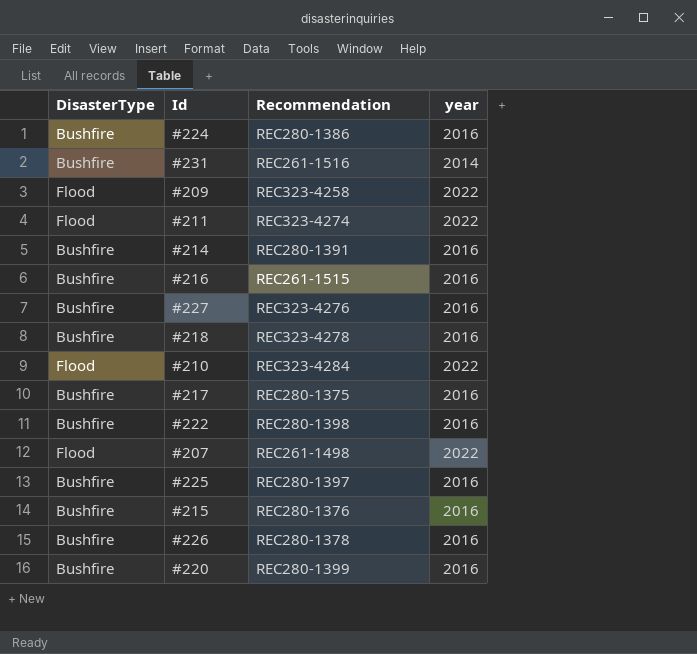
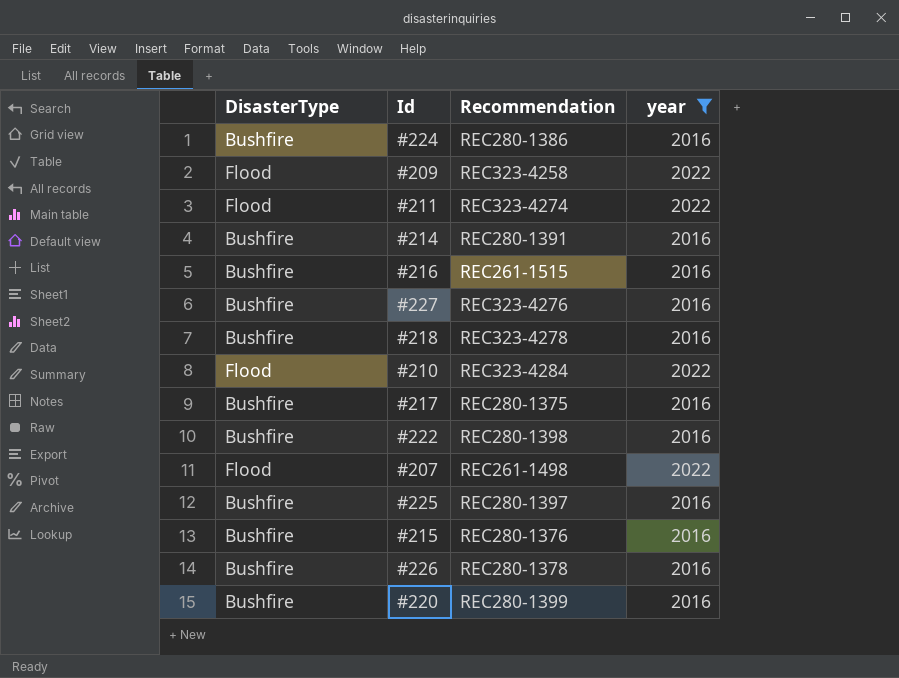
filter: none -> year != 2014

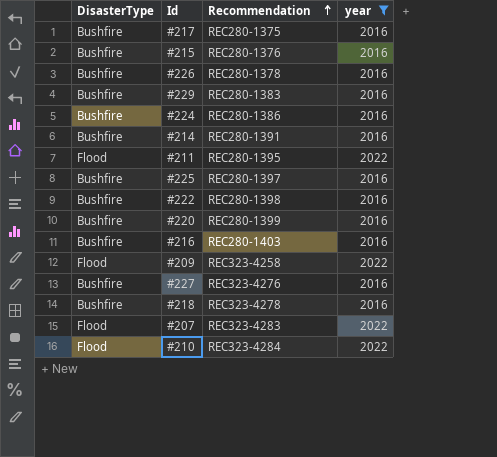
row order: none -> Recommendation ascending
row #229: none -> Bushfire | REC280-1383 | 2016
#211 | Recommendation: REC323-4274 -> REC280-1395
#216 | Recommendation: REC261-1515 -> REC280-1403
#207 | Recommendation: REC261-1498 -> REC323-4283

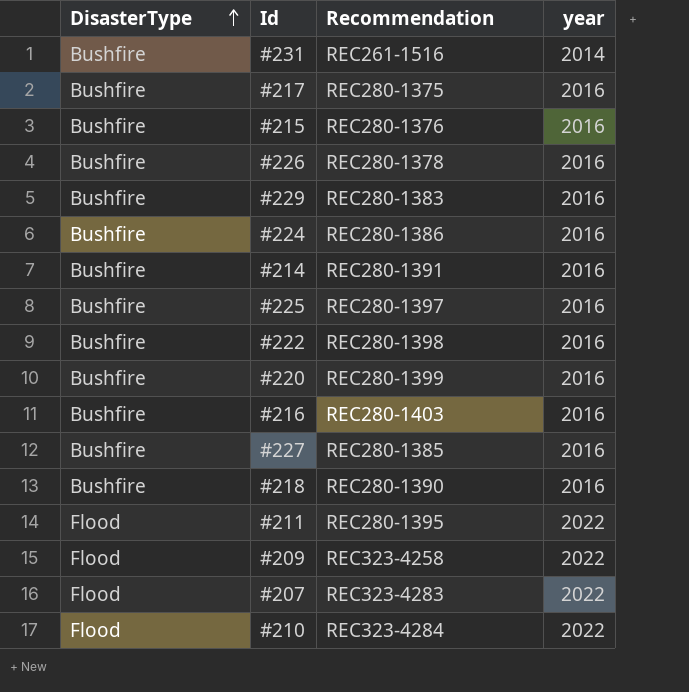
filter: year != 2014 -> none
row order: Recommendation ascending -> DisasterType ascending
#227 | Recommendation: REC323-4276 -> REC280-1385
#218 | Recommendation: REC323-4278 -> REC280-1390

